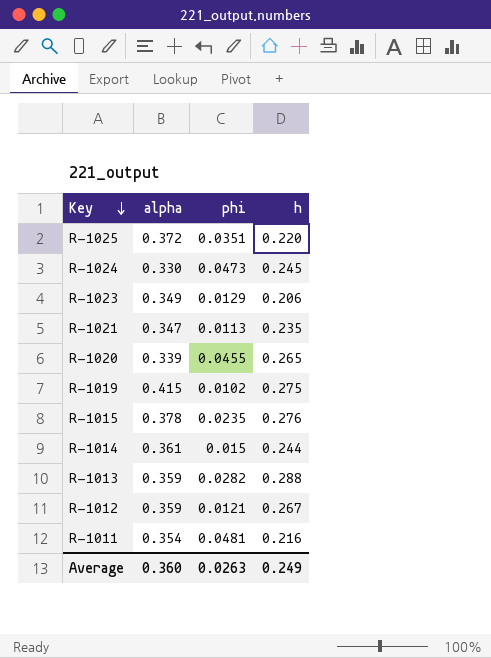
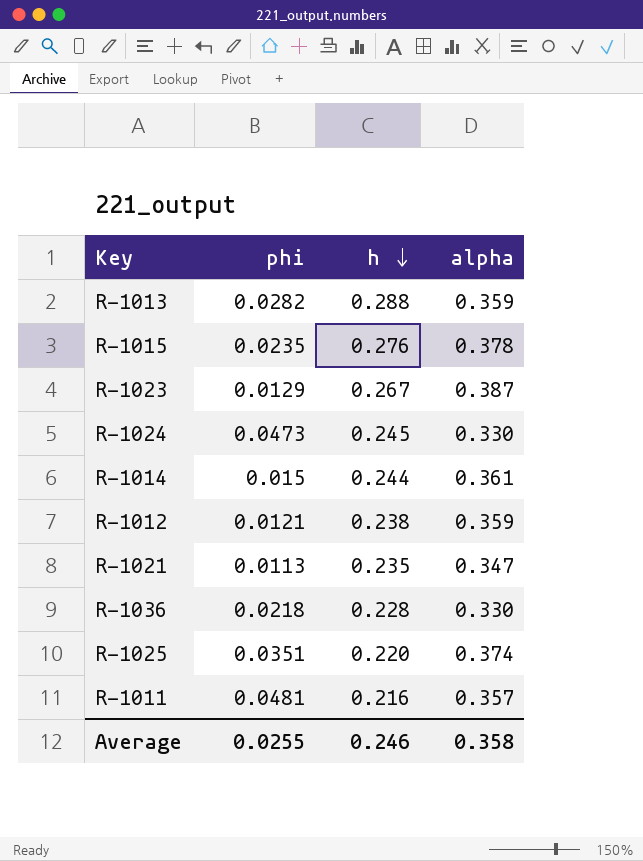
row order: Key descending -> h descending
column alpha | position: 2 -> 4
row R-1020: 0.339 | 0.0455 | 0.265 -> none
row R-1019: 0.415 | 0.0102 | 0.275 -> none
R-1023 | h: 0.206 -> 0.267
R-1023 | alpha: 0.349 -> 0.387
R-1012 | h: 0.267 -> 0.238
row R-1036: none -> 0.0218 | 0.228 | 0.330
R-1025 | alpha: 0.372 -> 0.374
R-1011 | alpha: 0.354 -> 0.357
Average | phi: 0.0263 -> 0.0255
Average | h: 0.249 -> 0.246
Average | alpha: 0.360 -> 0.358

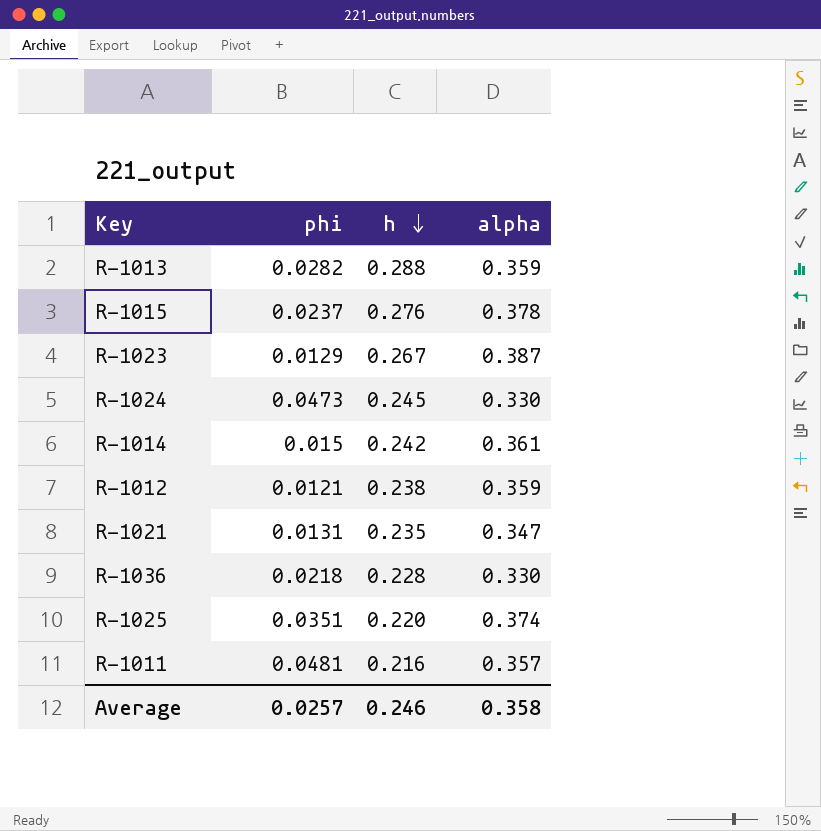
R-1015 | phi: 0.0235 -> 0.0237
R-1014 | h: 0.244 -> 0.242
R-1021 | phi: 0.0113 -> 0.0131
Average | phi: 0.0255 -> 0.0257

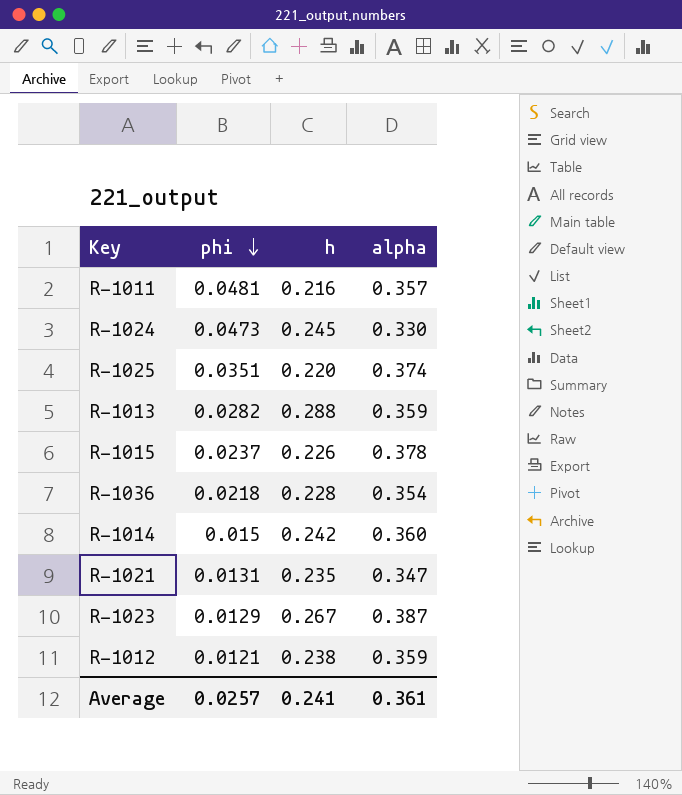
row order: h descending -> phi descending
R-1015 | h: 0.276 -> 0.226
R-1036 | alpha: 0.330 -> 0.354
R-1014 | alpha: 0.361 -> 0.360
Average | h: 0.246 -> 0.241
Average | alpha: 0.358 -> 0.361

